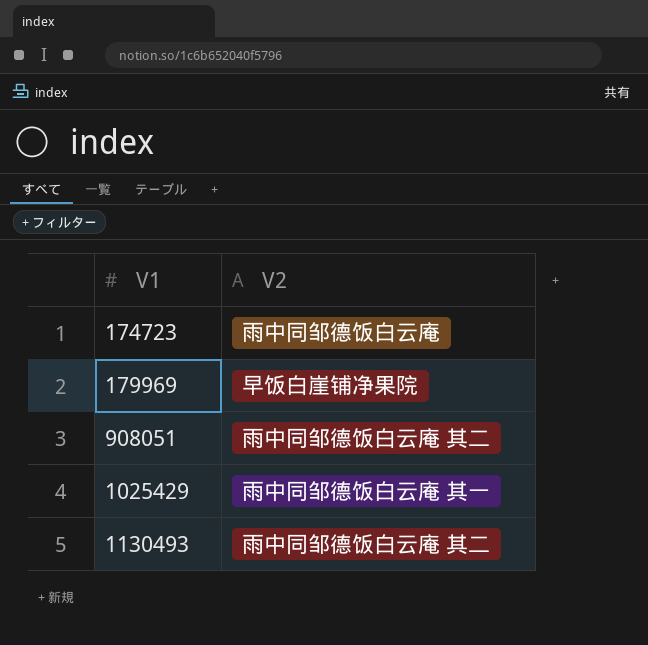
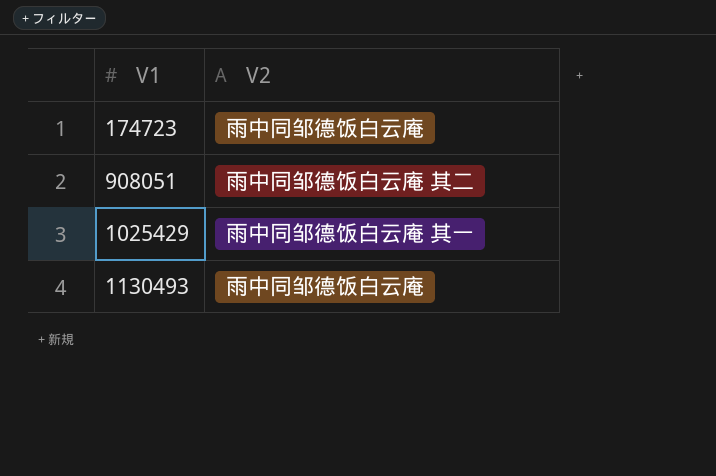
row 179969: 早饭白崖铺净果院 -> none
1130493 | V2: 雨中同邹德饭白云庵 其二 -> 雨中同邹德饭白云庵

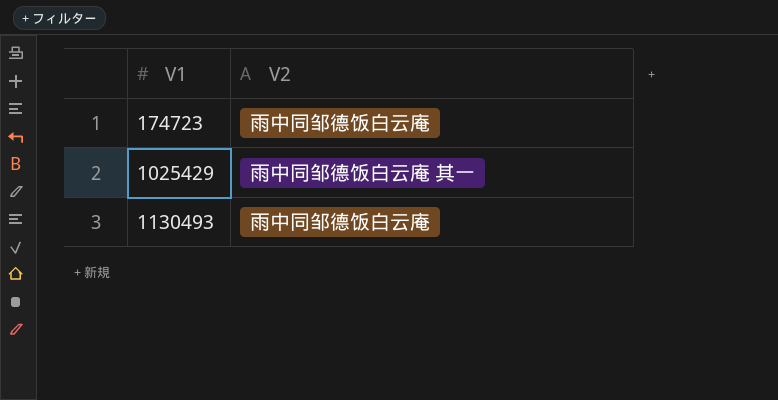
row 908051: 雨中同邹德饭白云庵 其二 -> none

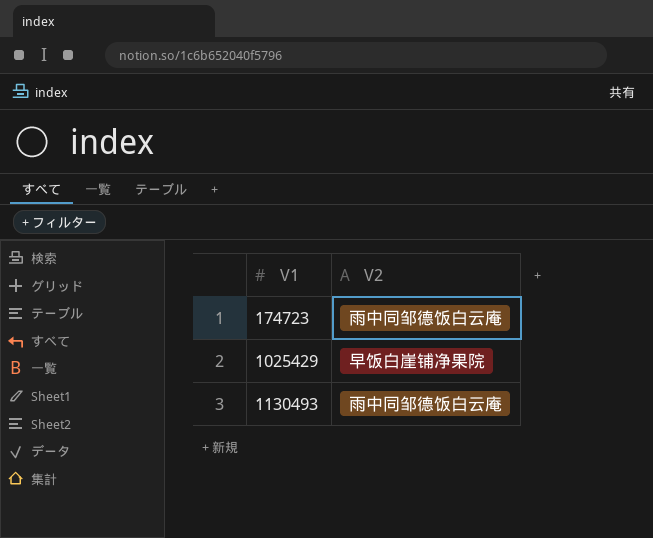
1025429 | V2: 雨中同邹德饭白云庵 其一 -> 早饭白崖铺净果院

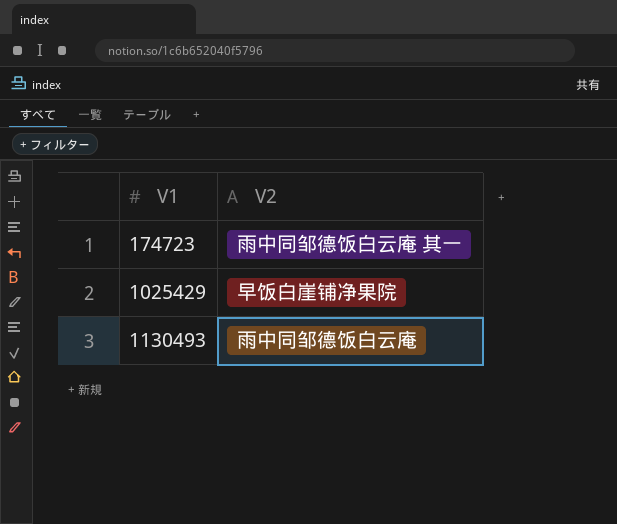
174723 | V2: 雨中同邹德饭白云庵 -> 雨中同邹德饭白云庵 其一

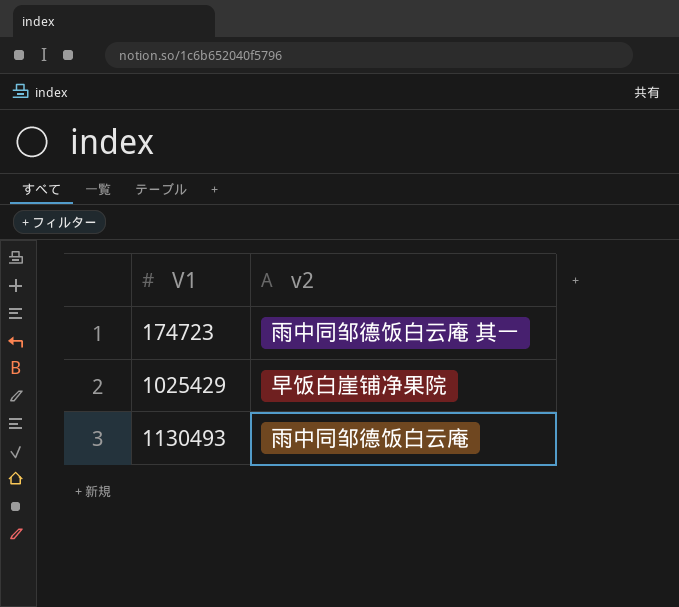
column name: V2 -> v2

